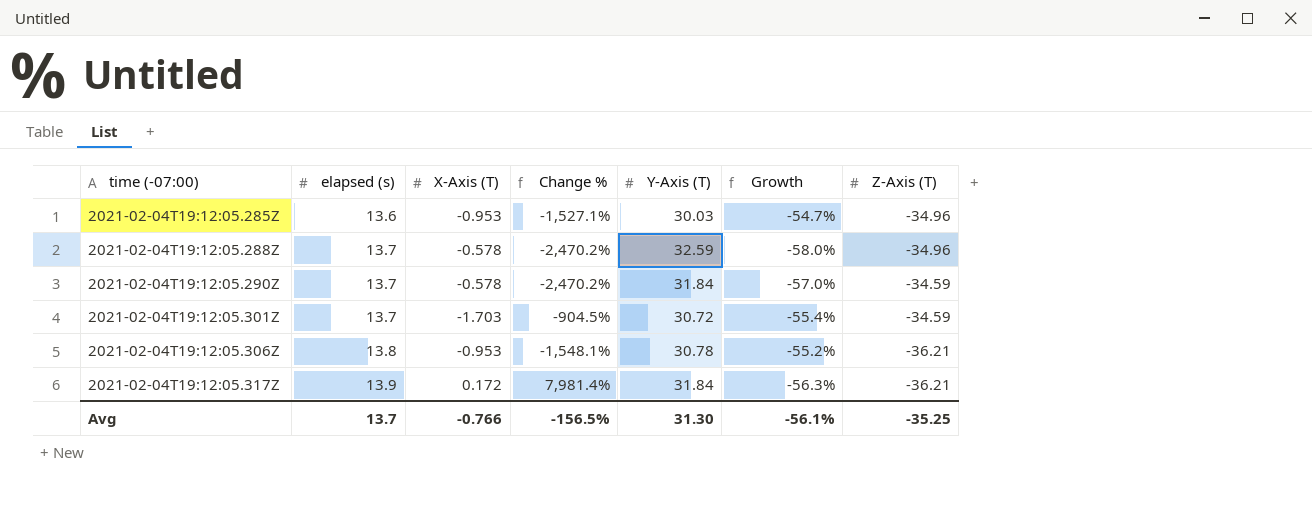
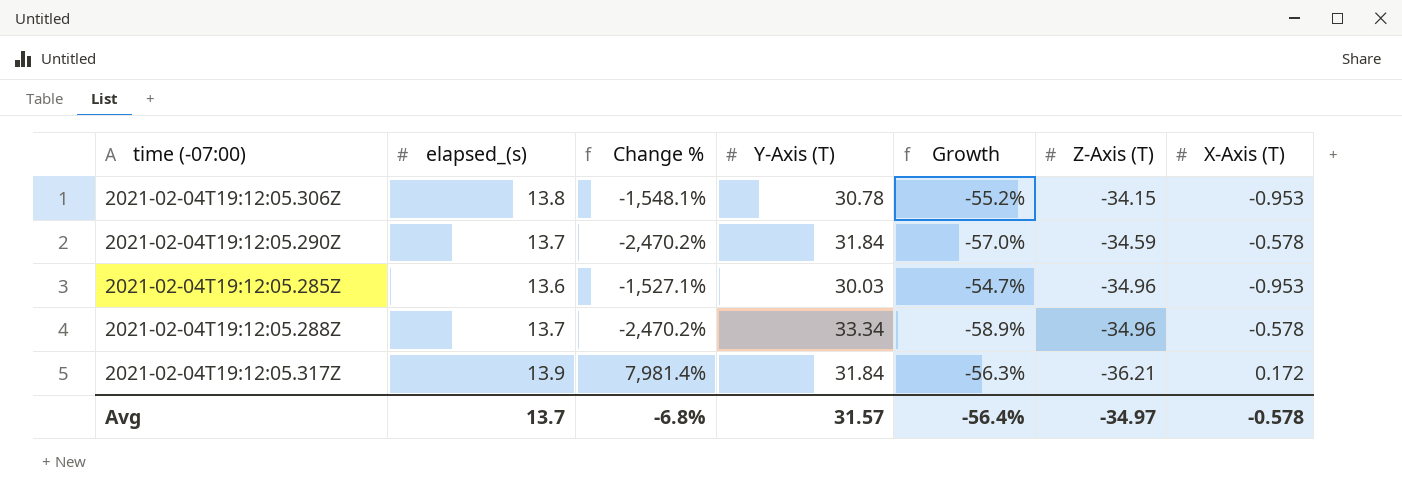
row order: time (-07:00) ascending -> Z-Axis (T) descending
column name: elapsed (s) -> elapsed_(s)
column X-Axis (T) | position: 3 -> 7
row 2021-02-04T19:12:05.301Z: 13.7 | -1.703 | -904.5% | 30.72 | -55.4% | -34.59 -> none
2021-02-04T19:12:05.306Z | Z-Axis (T): -36.21 -> -34.15
2021-02-04T19:12:05.288Z | Y-Axis (T): 32.59 -> 33.34
2021-02-04T19:12:05.288Z | Growth: -58.0% -> -58.9%
Avg | Change %: -156.5% -> -6.8%
Avg | Y-Axis (T): 31.30 -> 31.57
Avg | Growth: -56.1% -> -56.4%
Avg | Z-Axis (T): -35.25 -> -34.97
Avg | X-Axis (T): -0.766 -> -0.578

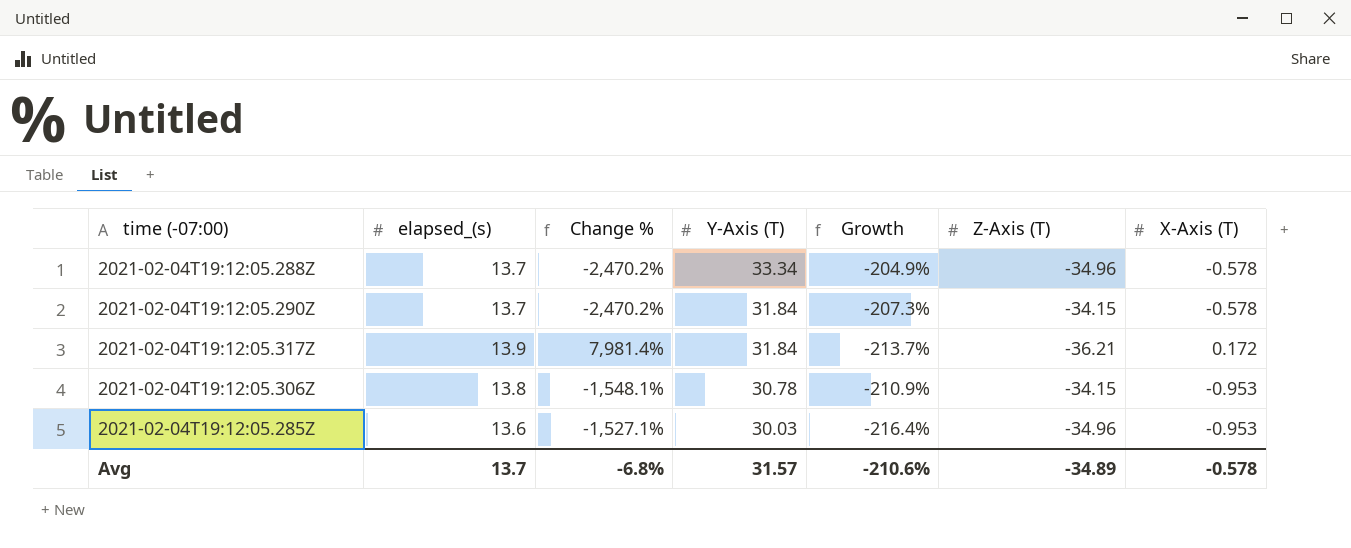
row order: Z-Axis (T) descending -> Y-Axis (T) descending
column Growth | formula: ([elapsed_(s)] - [Y-Axis (T)]) / [Y-Axis (T)] -> ([Z-Axis (T)] - [Y-Axis (T)]) / [Y-Axis (T)]
2021-02-04T19:12:05.290Z | Z-Axis (T): -34.59 -> -34.15
Avg | Growth: -56.4% -> -210.6%
Avg | Z-Axis (T): -34.97 -> -34.89

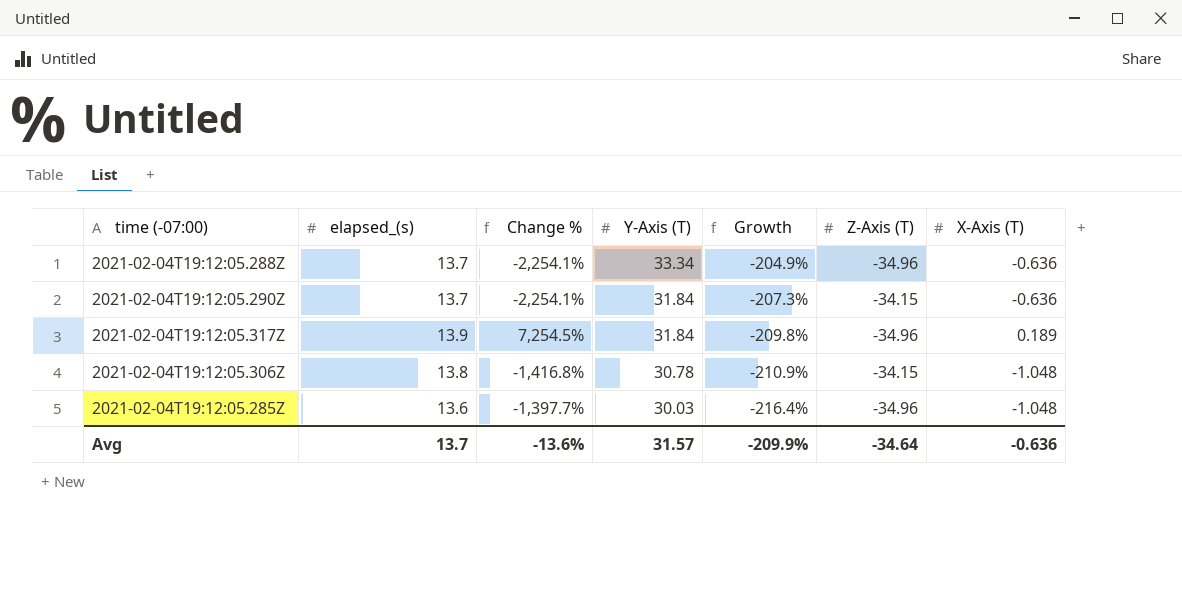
2021-02-04T19:12:05.288Z | Change %: -2,470.2% -> -2,254.1%
2021-02-04T19:12:05.288Z | X-Axis (T): -0.578 -> -0.636
2021-02-04T19:12:05.290Z | Change %: -2,470.2% -> -2,254.1%
2021-02-04T19:12:05.290Z | X-Axis (T): -0.578 -> -0.636
2021-02-04T19:12:05.317Z | Change %: 7,981.4% -> 7,254.5%
2021-02-04T19:12:05.317Z | Growth: -213.7% -> -209.8%
2021-02-04T19:12:05.317Z | Z-Axis (T): -36.21 -> -34.96
2021-02-04T19:12:05.317Z | X-Axis (T): 0.172 -> 0.189
2021-02-04T19:12:05.306Z | Change %: -1,548.1% -> -1,416.8%
2021-02-04T19:12:05.306Z | X-Axis (T): -0.953 -> -1.048
2021-02-04T19:12:05.285Z | Change %: -1,527.1% -> -1,397.7%
2021-02-04T19:12:05.285Z | X-Axis (T): -0.953 -> -1.048
Avg | Change %: -6.8% -> -13.6%
Avg | Growth: -210.6% -> -209.9%
Avg | Z-Axis (T): -34.89 -> -34.64
Avg | X-Axis (T): -0.578 -> -0.636

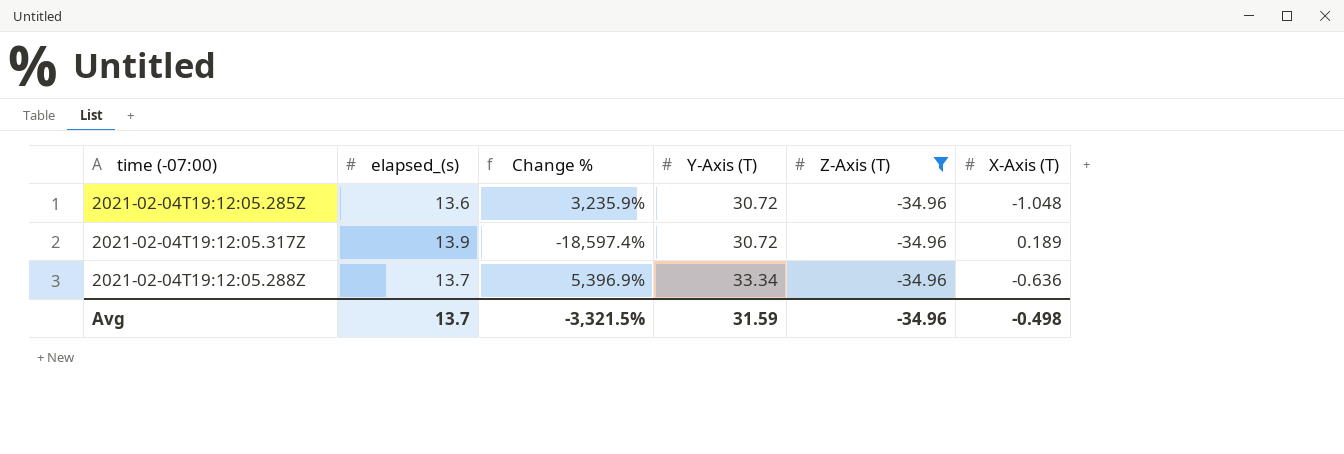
filter: none -> Z-Axis (T) = -34.96
row order: Y-Axis (T) descending -> Y-Axis (T) ascending
column Growth | formula: ([Z-Axis (T)] - [Y-Axis (T)]) / [Y-Axis (T)] -> none
column Change % | formula: ([elapsed_(s)] - [X-Axis (T)]) / [X-Axis (T)] -> ([Z-Axis (T)] - [X-Axis (T)]) / [X-Axis (T)]
2021-02-04T19:12:05.285Z | Y-Axis (T): 30.03 -> 30.72
2021-02-04T19:12:05.317Z | Y-Axis (T): 31.84 -> 30.72
Avg | Change %: -13.6% -> -3,321.5%
Avg | Y-Axis (T): 31.57 -> 31.59
Avg | Z-Axis (T): -34.64 -> -34.96
Avg | X-Axis (T): -0.636 -> -0.498

